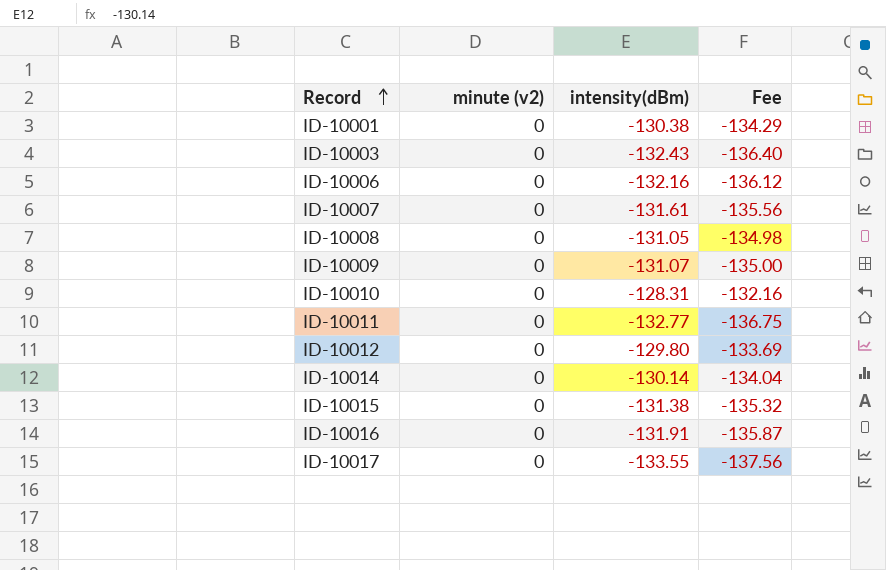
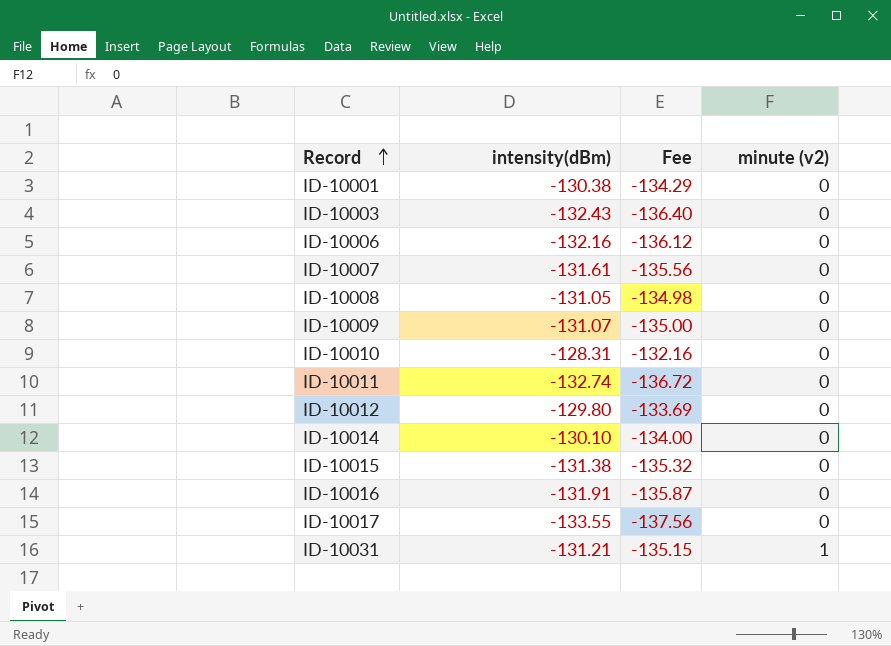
column minute (v2) | position: 2 -> 4
ID-10011 | intensity(dBm): -132.77 -> -132.74
ID-10011 | Fee: -136.75 -> -136.72
ID-10014 | intensity(dBm): -130.14 -> -130.10
ID-10014 | Fee: -134.04 -> -134.00
row ID-10031: none -> -131.21 | -135.15 | 1

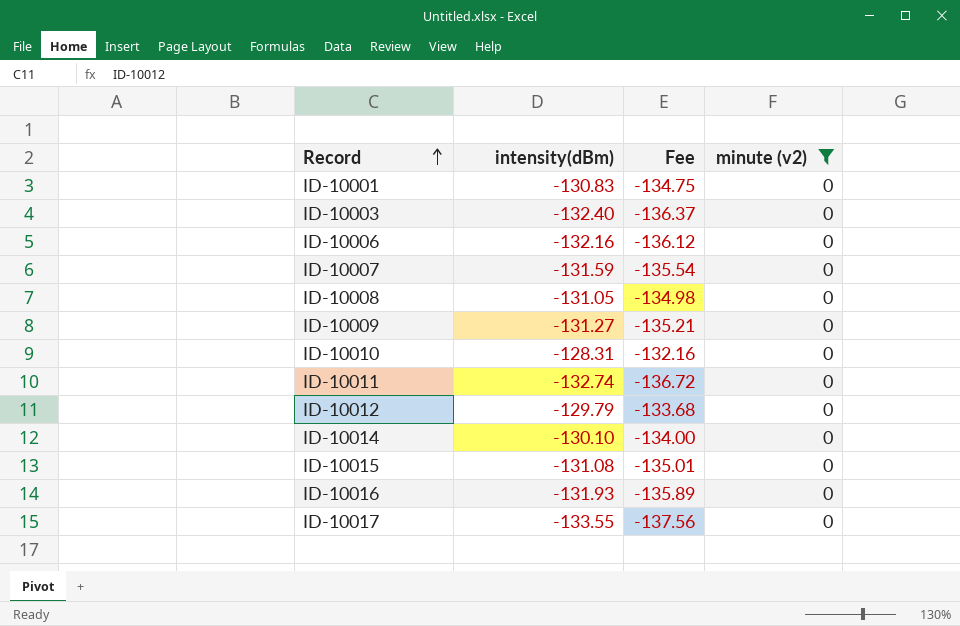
filter: none -> minute (v2) = 0
ID-10001 | intensity(dBm): -130.38 -> -130.83
ID-10001 | Fee: -134.29 -> -134.75
ID-10003 | intensity(dBm): -132.43 -> -132.40
ID-10003 | Fee: -136.40 -> -136.37
ID-10007 | intensity(dBm): -131.61 -> -131.59
ID-10007 | Fee: -135.56 -> -135.54
ID-10009 | intensity(dBm): -131.07 -> -131.27
ID-10009 | Fee: -135.00 -> -135.21
ID-10012 | intensity(dBm): -129.80 -> -129.79
ID-10012 | Fee: -133.69 -> -133.68
ID-10015 | intensity(dBm): -131.38 -> -131.08
ID-10015 | Fee: -135.32 -> -135.01
ID-10016 | intensity(dBm): -131.91 -> -131.93
ID-10016 | Fee: -135.87 -> -135.89

